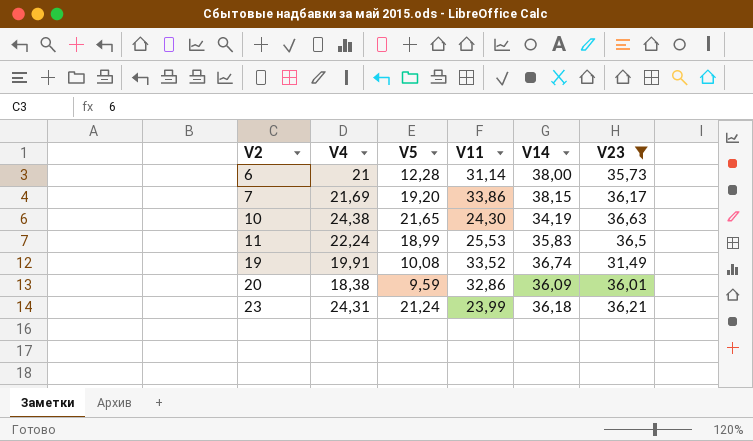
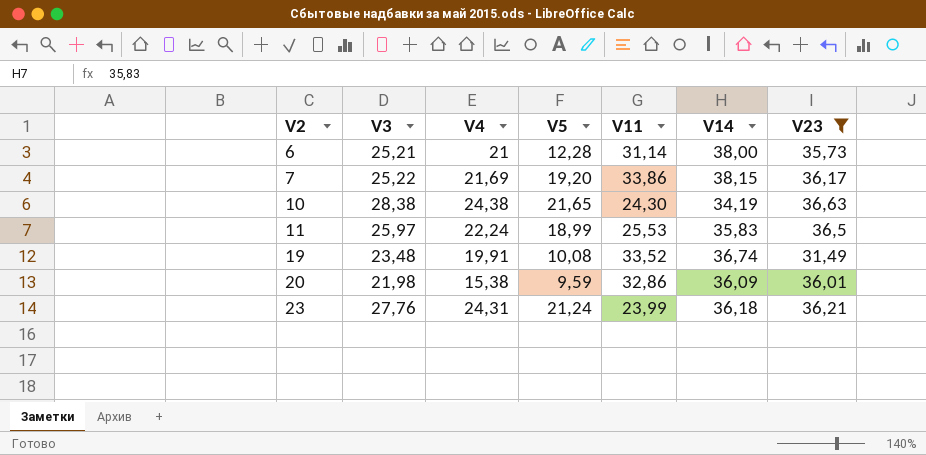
column V3 | position: none -> 2
20 | V4: 18,38 -> 15,38

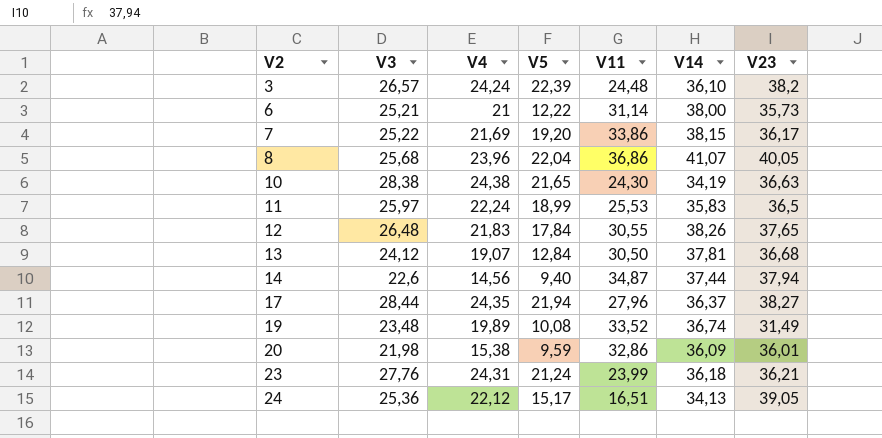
filter: V23 <= 36,63 -> none
6 | V5: 12,28 -> 12,22
19 | V4: 19,91 -> 19,89

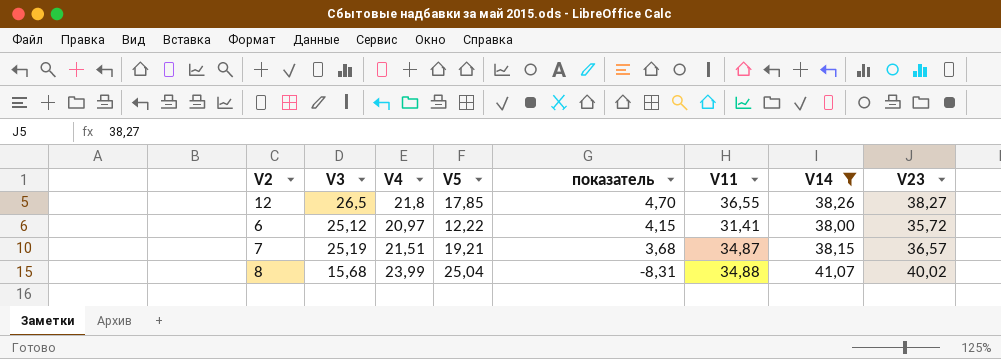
filter: none -> V14 >= 38,00
row order: V2 ascending -> показатель descending
column показатель | formula: none -> [V3] - [V4]
12 | V3: 26,48 -> 26,5
12 | V4: 21,83 -> 21,8
12 | V5: 17,84 -> 17,85
12 | V11: 30,55 -> 36,55
12 | V23: 37,65 -> 38,27
6 | V3: 25,21 -> 25,12
6 | V4: 21 -> 20,97
6 | V11: 31,14 -> 31,41
6 | V23: 35,73 -> 35,72
7 | V3: 25,22 -> 25,19
7 | V4: 21,69 -> 21,51
7 | V5: 19,20 -> 19,21
7 | V11: 33,86 -> 34,87
7 | V23: 36,17 -> 36,57
8 | V3: 25,68 -> 15,68
8 | V4: 23,96 -> 23,99
8 | V5: 22,04 -> 25,04
8 | V11: 36,86 -> 34,88
8 | V23: 40,05 -> 40,02

